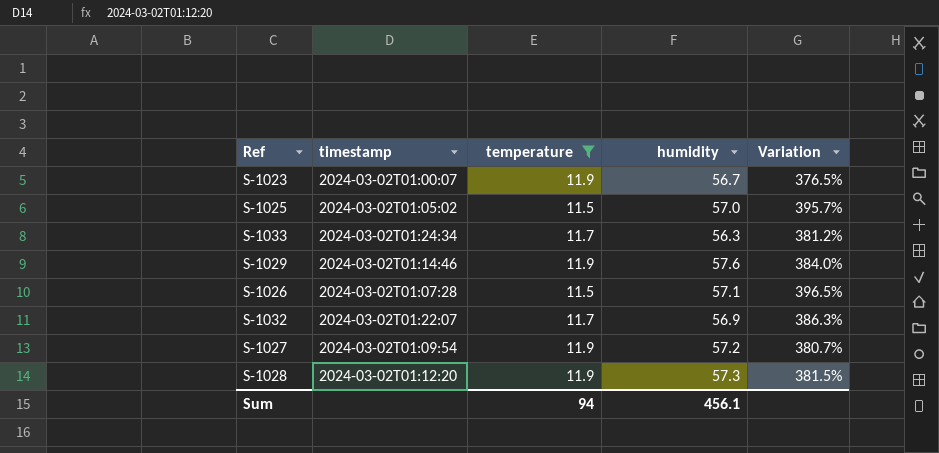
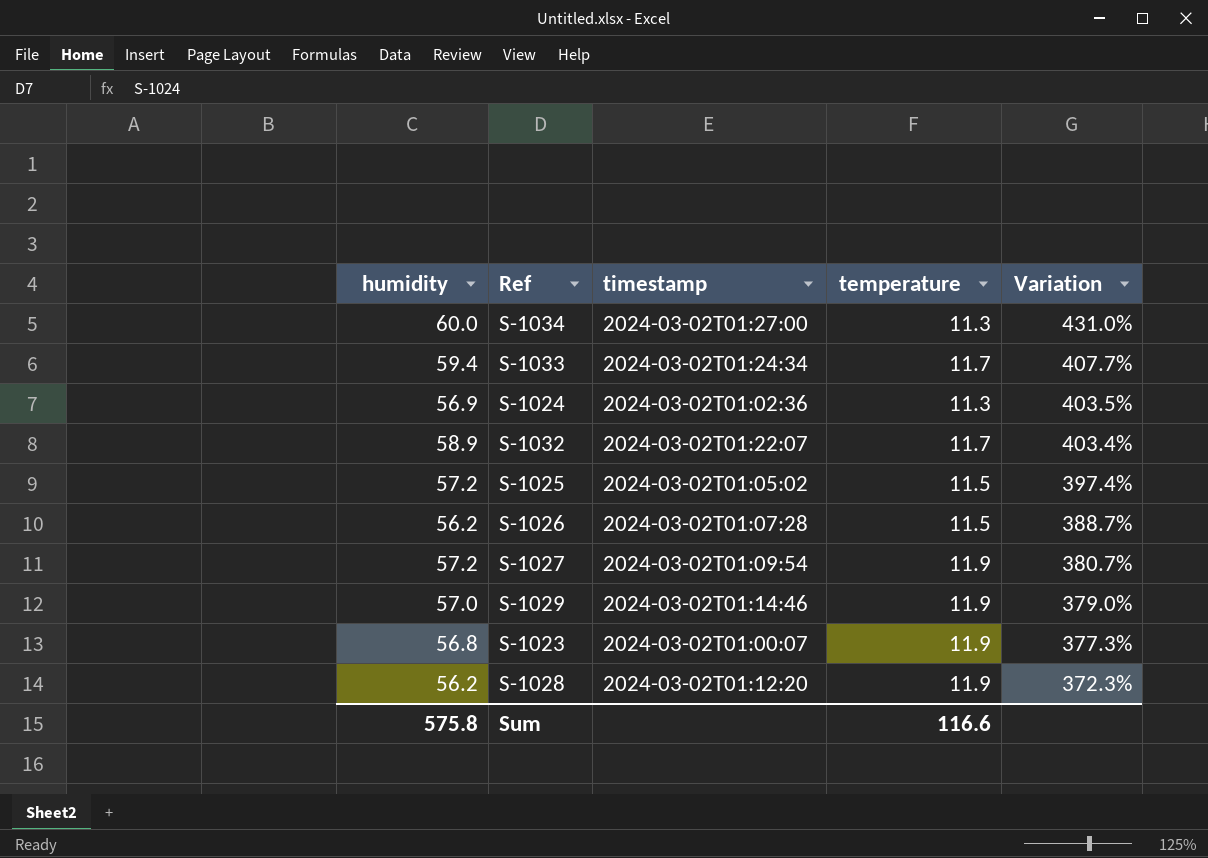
filter: temperature != 11.3 -> none
row order: none -> Variation descending
column humidity | position: 4 -> 1
S-1033 | humidity: 56.3 -> 59.4
S-1033 | Variation: 381.2% -> 407.7%
S-1032 | humidity: 56.9 -> 58.9
S-1032 | Variation: 386.3% -> 403.4%
S-1025 | humidity: 57.0 -> 57.2
S-1025 | Variation: 395.7% -> 397.4%
S-1026 | humidity: 57.1 -> 56.2
S-1026 | Variation: 396.5% -> 388.7%
S-1029 | humidity: 57.6 -> 57.0
S-1029 | Variation: 384.0% -> 379.0%
S-1023 | humidity: 56.7 -> 56.8
S-1023 | Variation: 376.5% -> 377.3%
S-1028 | humidity: 57.3 -> 56.2
S-1028 | Variation: 381.5% -> 372.3%
Sum | humidity: 456.1 -> 575.8
Sum | temperature: 94 -> 116.6

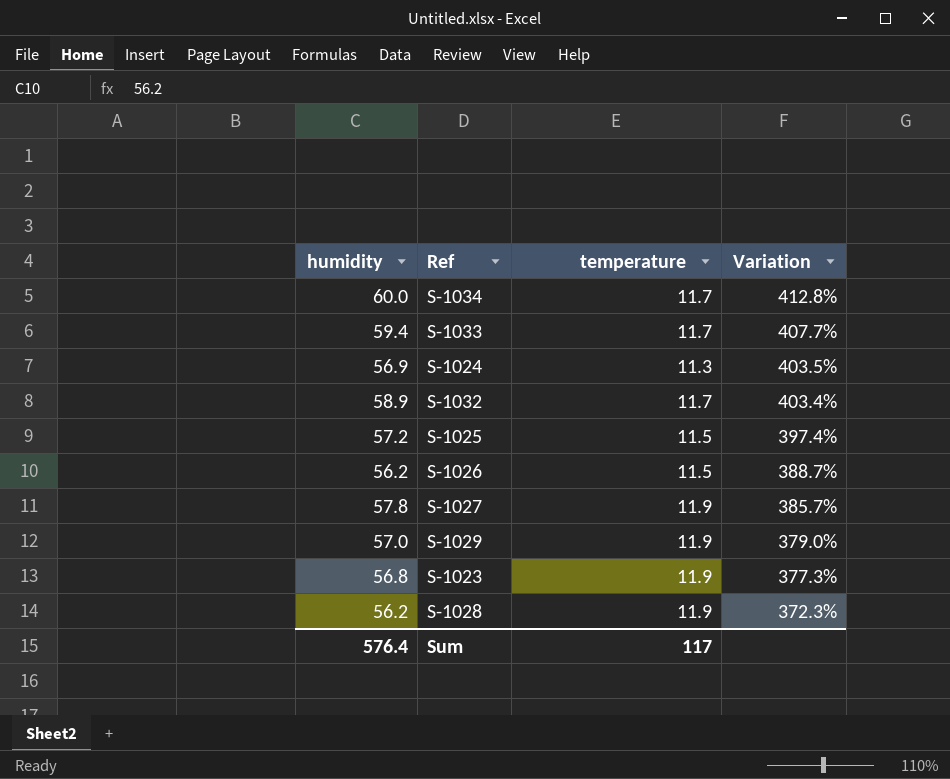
column timestamp | position: 3 -> none
S-1034 | temperature: 11.3 -> 11.7
S-1034 | Variation: 431.0% -> 412.8%
S-1027 | humidity: 57.2 -> 57.8
S-1027 | Variation: 380.7% -> 385.7%
Sum | humidity: 575.8 -> 576.4
Sum | temperature: 116.6 -> 117

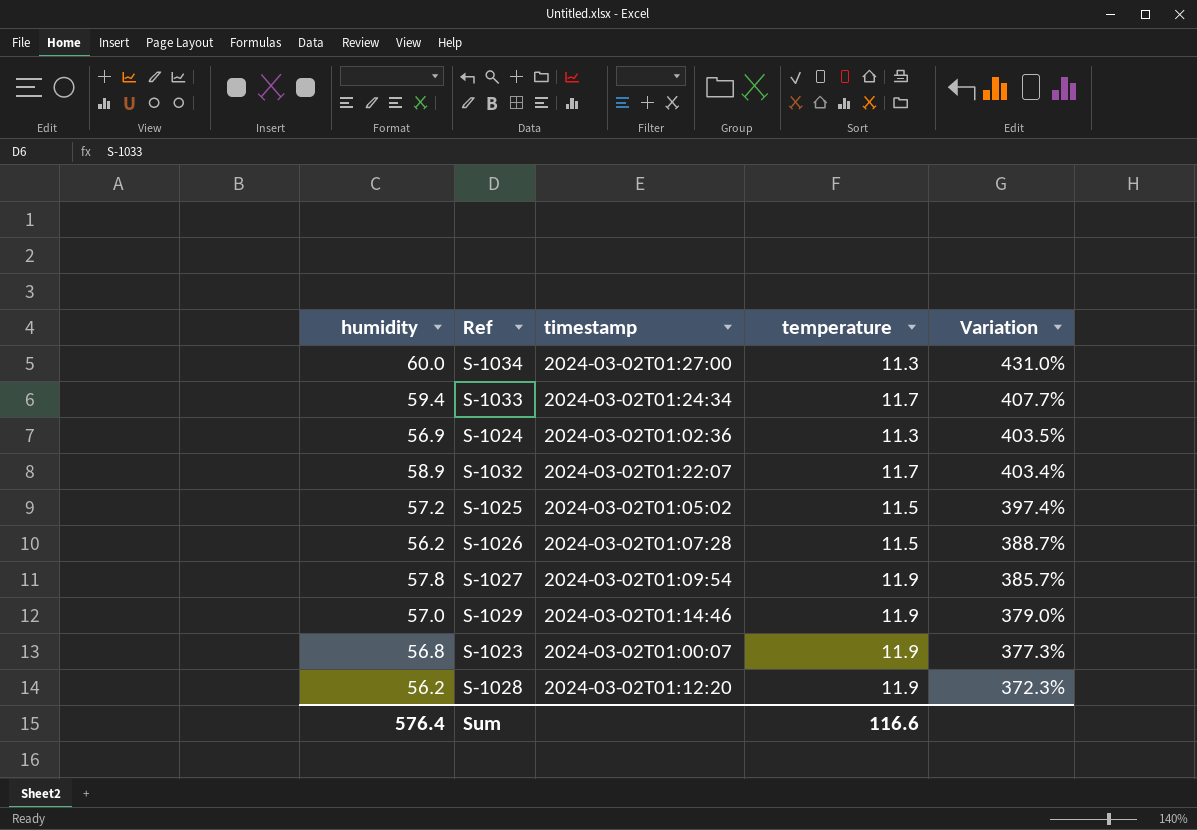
column timestamp | position: none -> 3
S-1034 | temperature: 11.7 -> 11.3
S-1034 | Variation: 412.8% -> 431.0%
Sum | temperature: 117 -> 116.6

